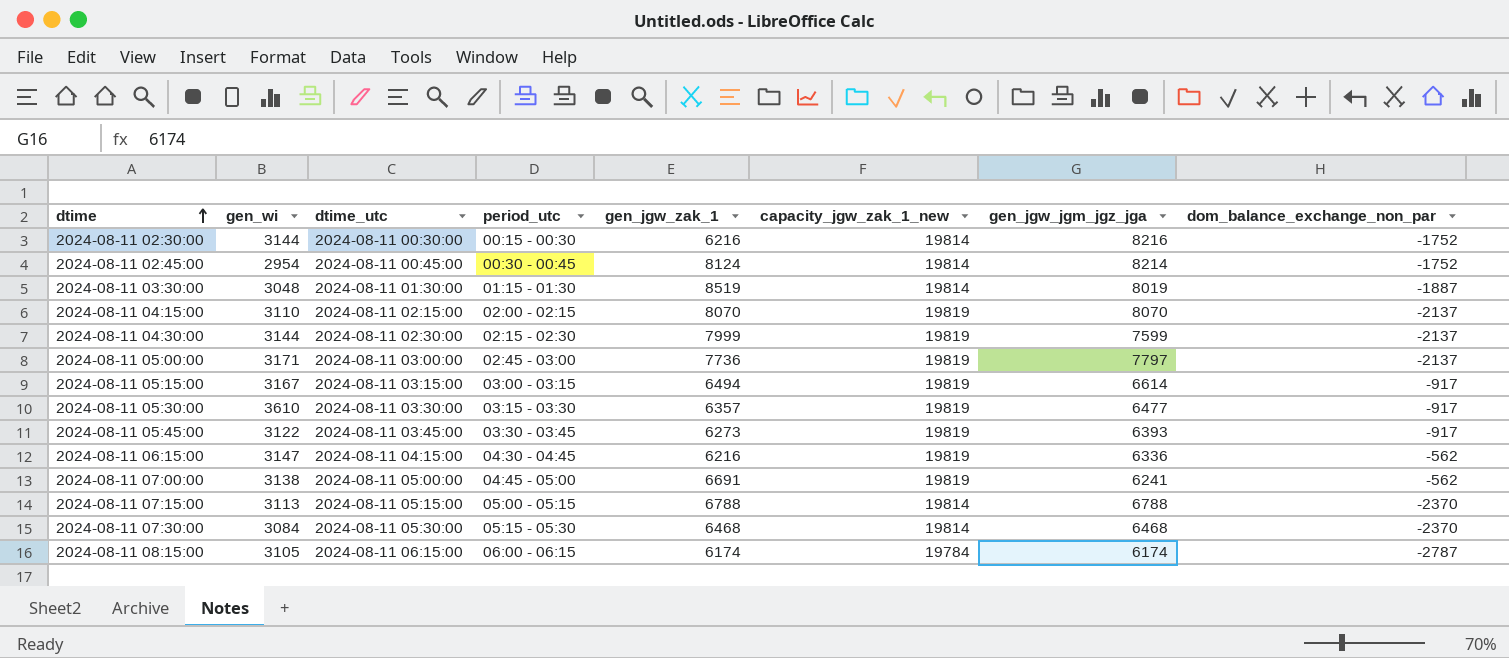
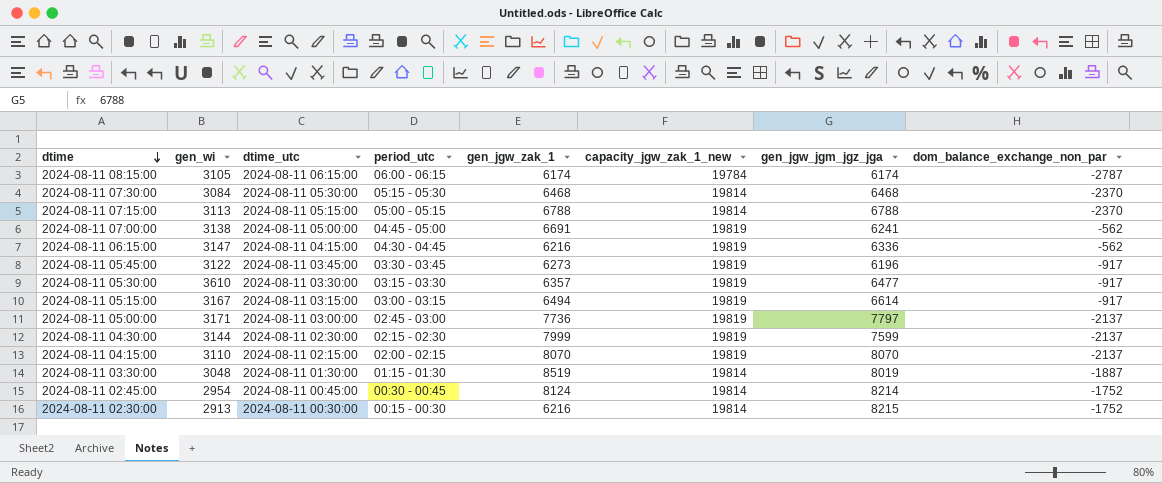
row order: dtime ascending -> dtime descending
2024-08-11 05:45:00 | gen_jgw_jgm_jgz_jga: 6393 -> 6196
2024-08-11 02:30:00 | gen_wi: 3144 -> 2913
2024-08-11 02:30:00 | gen_jgw_jgm_jgz_jga: 8216 -> 8215

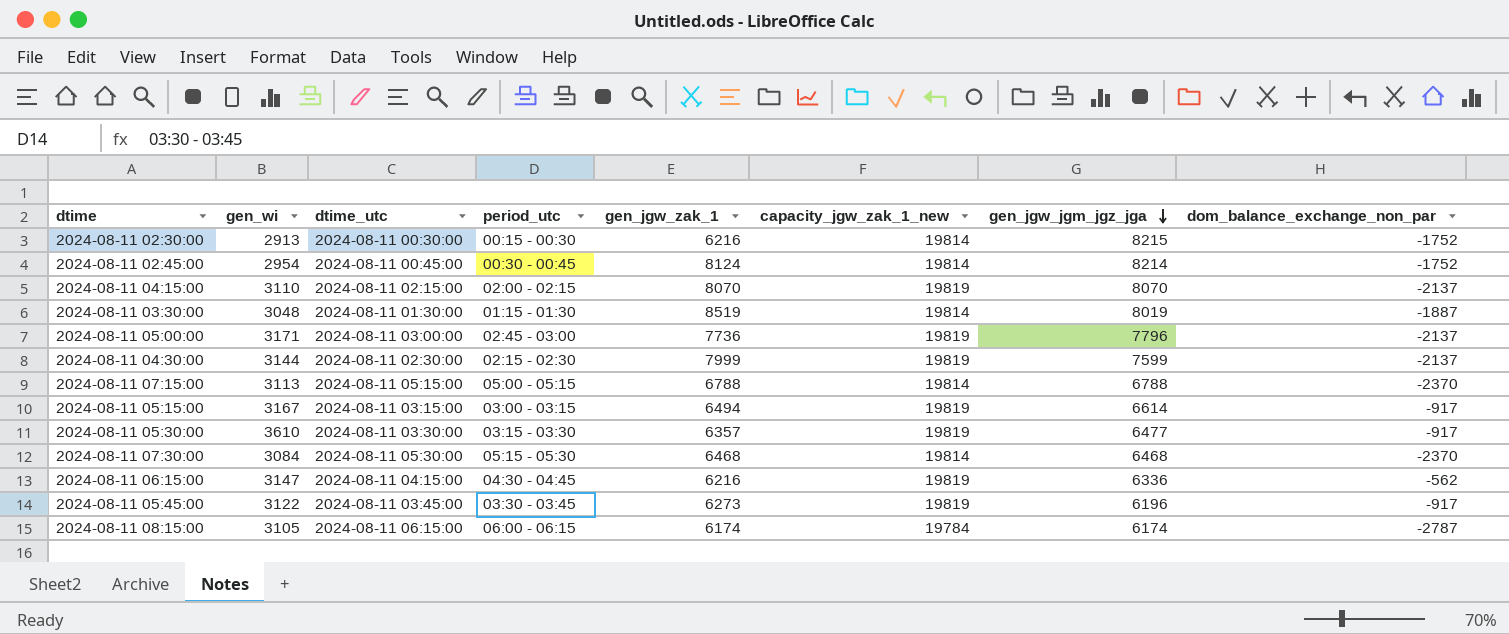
row order: dtime descending -> gen_jgw_jgm_jgz_jga descending
row 2024-08-11 07:00:00: 3138 | 2024-08-11 05:00:00 | 04:45 - 05:00 | 6691 | 19819 | 6241 | -562 -> none
2024-08-11 05:00:00 | gen_jgw_jgm_jgz_jga: 7797 -> 7796

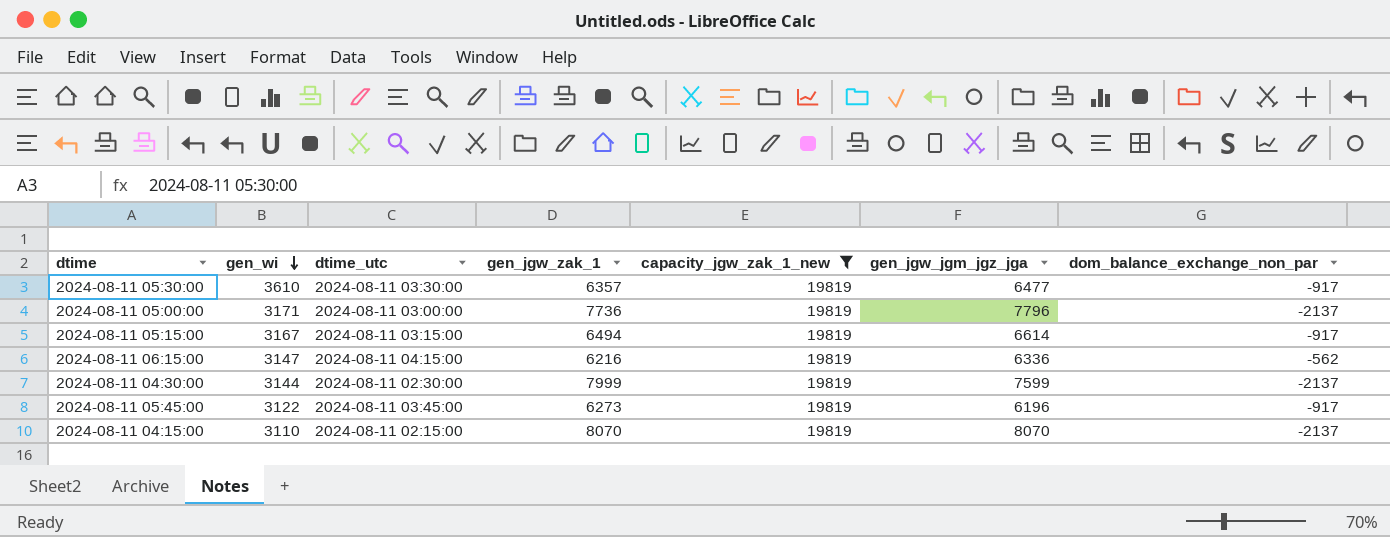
filter: none -> capacity_jgw_zak_1_new = 19819
row order: gen_jgw_jgm_jgz_jga descending -> gen_wi descending
column period_utc | position: 4 -> none

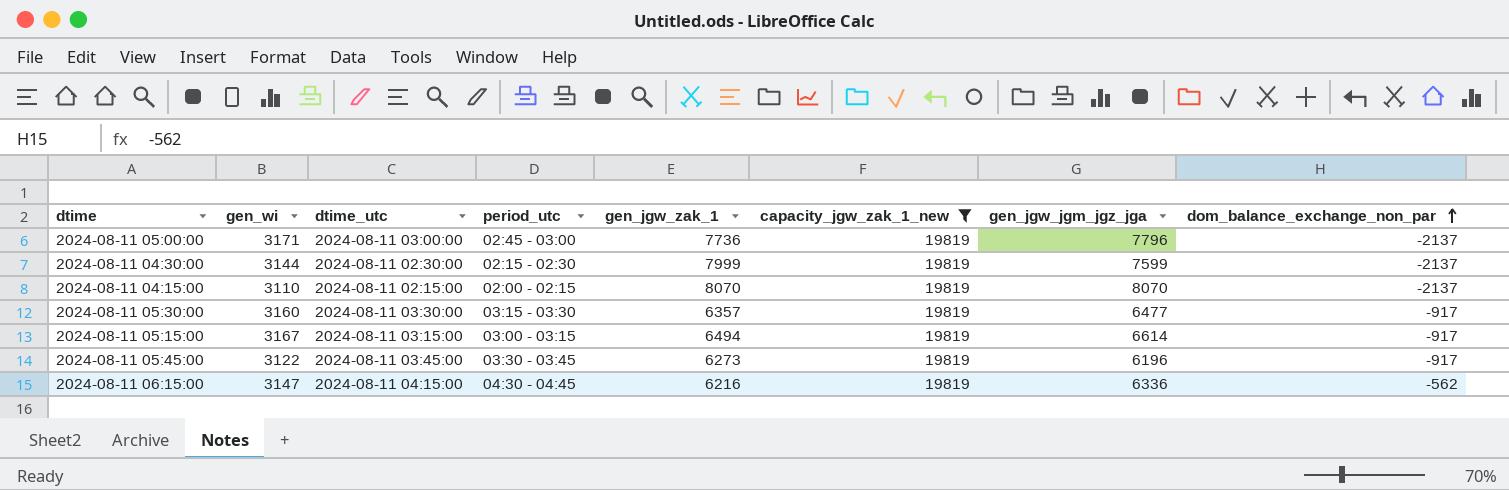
row order: gen_wi descending -> dom_balance_exchange_non_par ascending
column period_utc | position: none -> 4
2024-08-11 05:30:00 | gen_wi: 3610 -> 3160

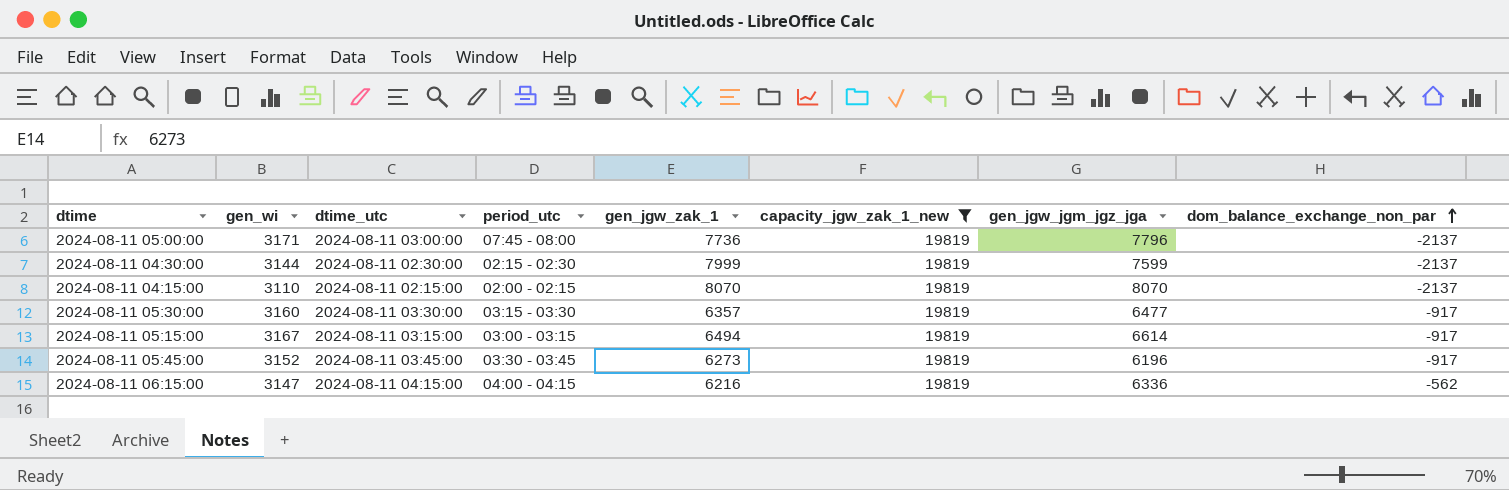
2024-08-11 05:00:00 | period_utc: 02:45 - 03:00 -> 07:45 - 08:00
2024-08-11 05:45:00 | gen_wi: 3122 -> 3152
2024-08-11 06:15:00 | period_utc: 04:30 - 04:45 -> 04:00 - 04:15

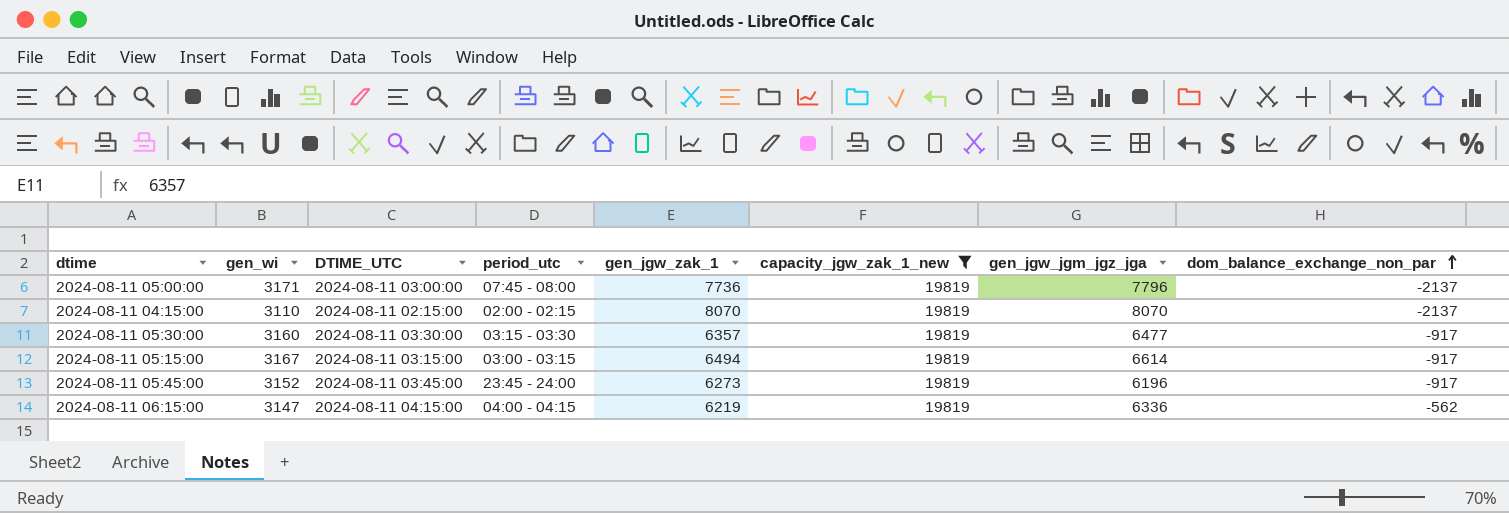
column name: dtime_utc -> DTIME_UTC
row 2024-08-11 04:30:00: 3144 | 2024-08-11 02:30:00 | 02:15 - 02:30 | 7999 | 19819 | 7599 | -2137 -> none
2024-08-11 05:45:00 | period_utc: 03:30 - 03:45 -> 23:45 - 24:00
2024-08-11 06:15:00 | gen_jgw_zak_1: 6216 -> 6219

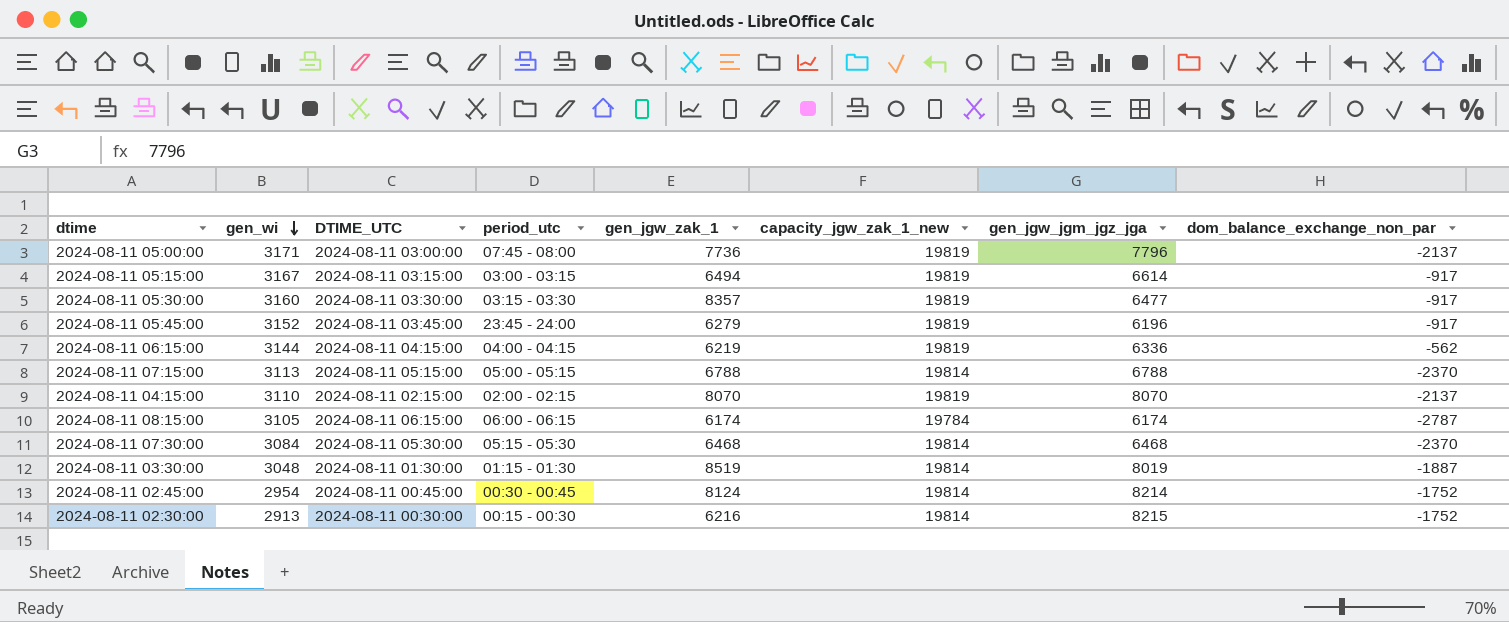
filter: capacity_jgw_zak_1_new = 19819 -> none
row order: dom_balance_exchange_non_par ascending -> gen_wi descending
2024-08-11 05:30:00 | gen_jgw_zak_1: 6357 -> 8357
2024-08-11 05:45:00 | gen_jgw_zak_1: 6273 -> 6279
2024-08-11 06:15:00 | gen_wi: 3147 -> 3144

